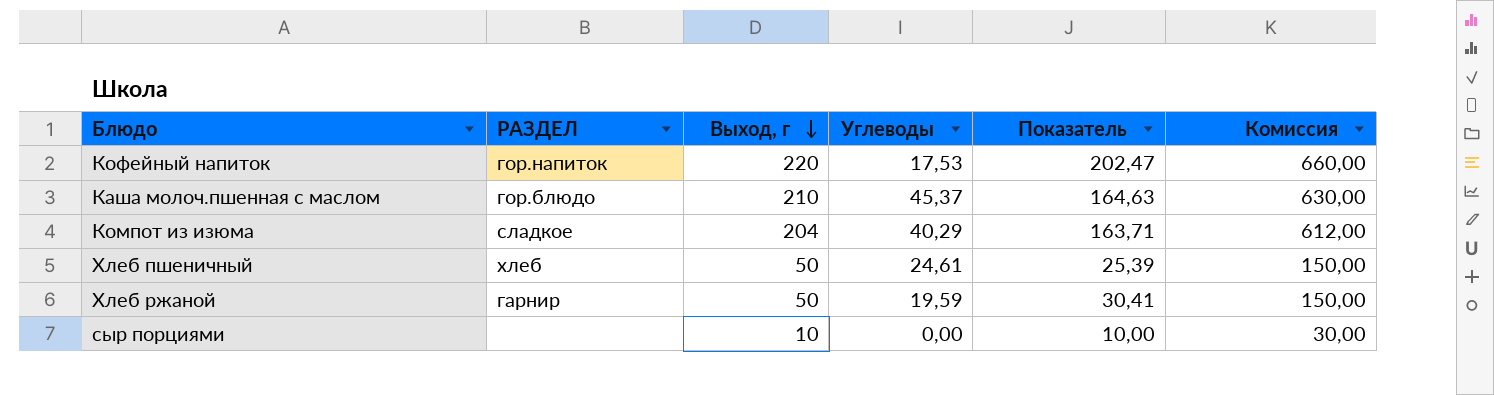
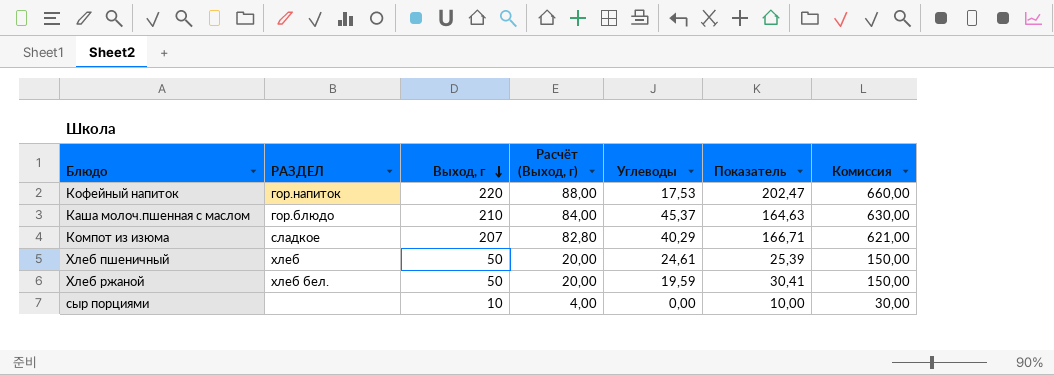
column Расчёт (Выход, г) | formula: none -> [Выход, г] * 0,4
Компот из изюма | Выход, г: 204 -> 207
Компот из изюма | Показатель: 163,71 -> 166,71
Компот из изюма | Комиссия: 612,00 -> 621,00
Хлеб ржаной | РАЗДЕЛ: гарнир -> хлеб бел.

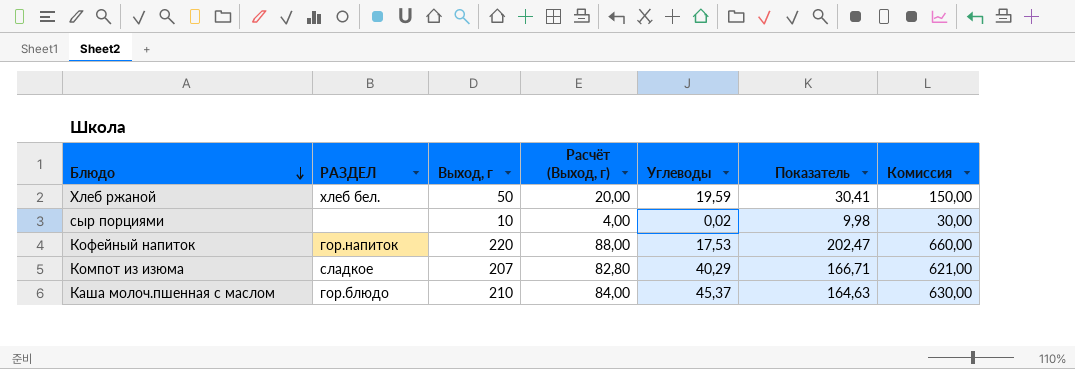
row order: Выход, г descending -> Блюдо descending
row Хлеб пшеничный: хлеб | 50 | 20,00 | 24,61 | 25,39 | 150,00 -> none
сыр порциями | Углеводы: 0,00 -> 0,02
сыр порциями | Показатель: 10,00 -> 9,98

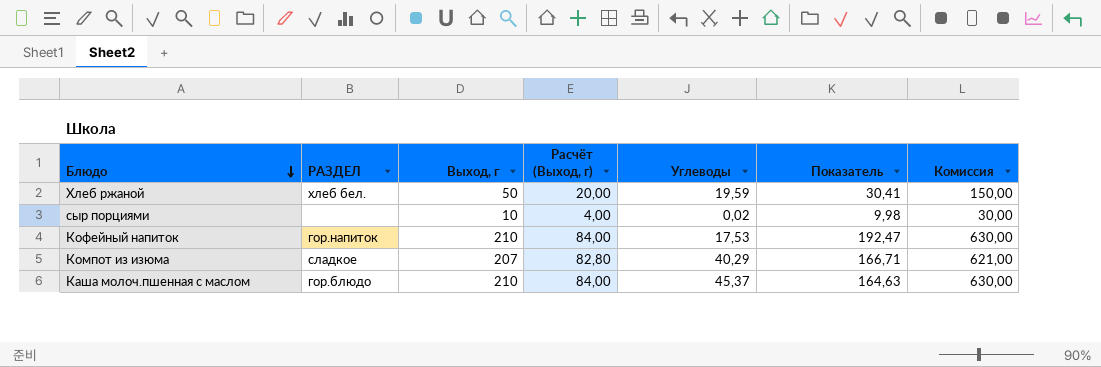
Кофейный напиток | Выход, г: 220 -> 210
Кофейный напиток | Расчёт (Выход, г): 88,00 -> 84,00
Кофейный напиток | Показатель: 202,47 -> 192,47
Кофейный напиток | Комиссия: 660,00 -> 630,00

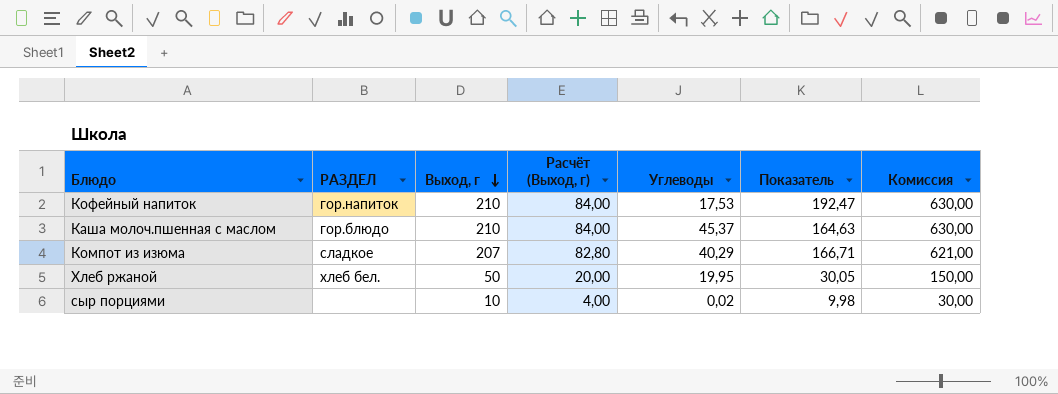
row order: Блюдо descending -> Выход, г descending
Хлеб ржаной | Углеводы: 19,59 -> 19,95
Хлеб ржаной | Показатель: 30,41 -> 30,05

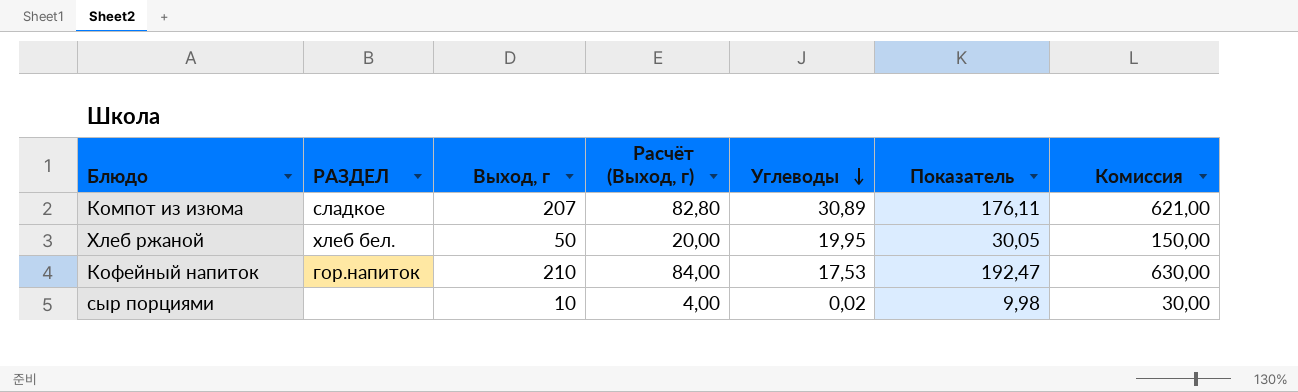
row order: Выход, г descending -> Углеводы descending
row Каша молоч.пшенная с маслом: гор.блюдо | 210 | 84,00 | 45,37 | 164,63 | 630,00 -> none
Компот из изюма | Углеводы: 40,29 -> 30,89
Компот из изюма | Показатель: 166,71 -> 176,11

